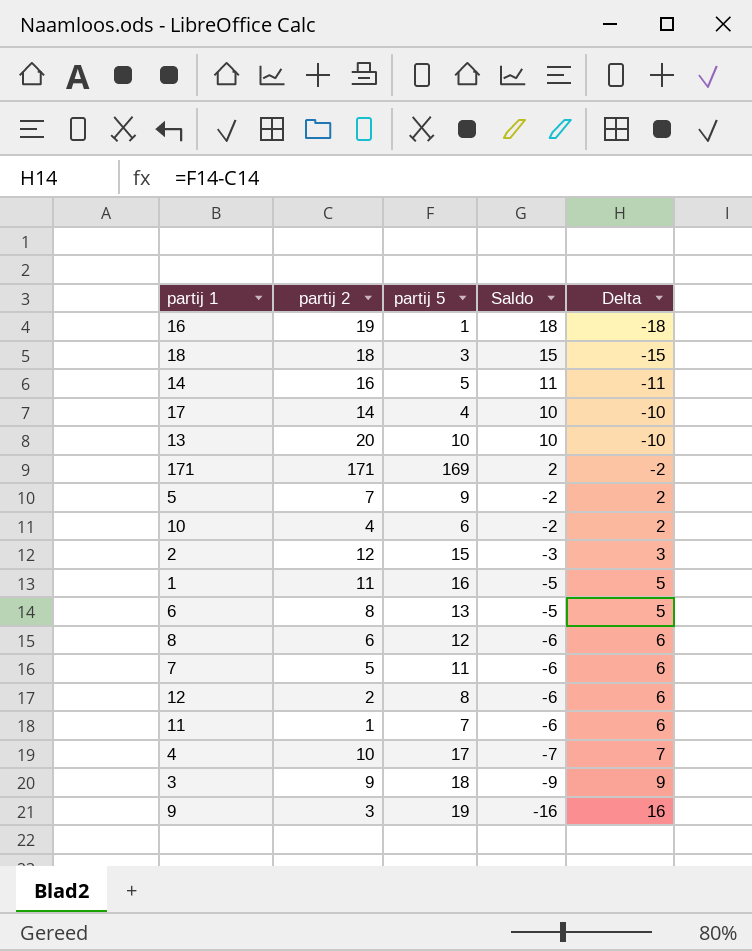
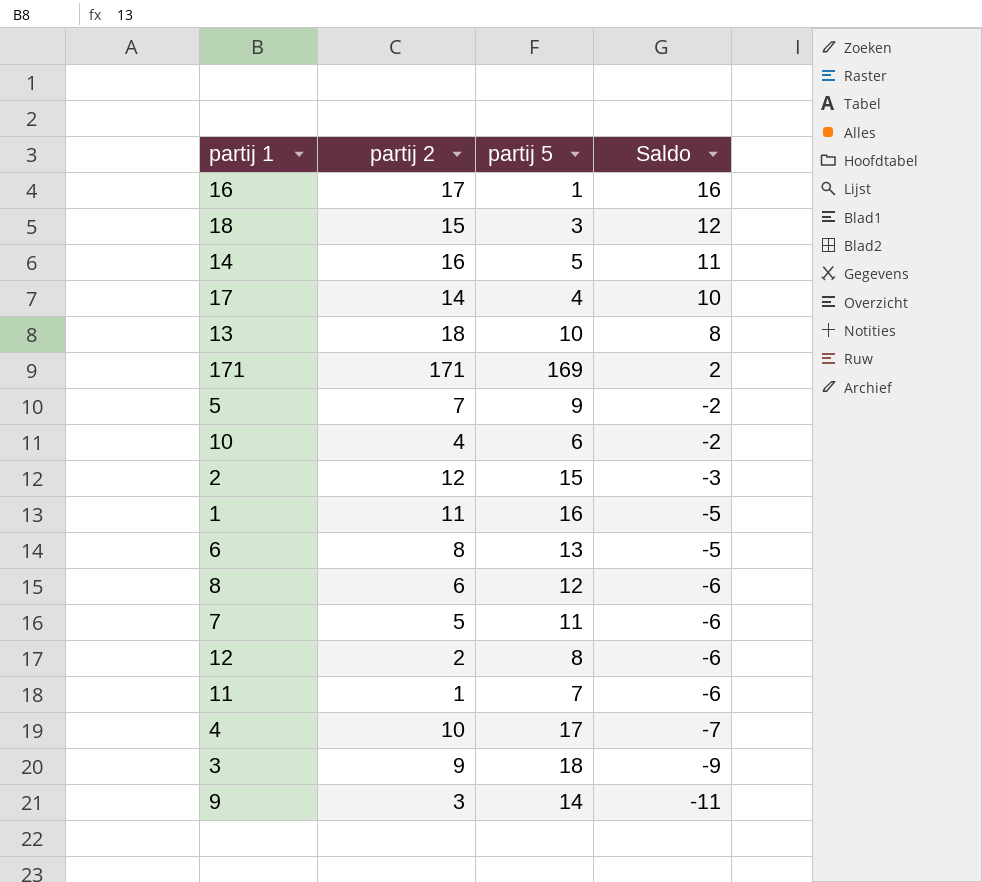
column Delta | formula: [partij 5] - [partij 2] -> none
16 | partij 2: 19 -> 17
16 | Saldo: 18 -> 16
18 | partij 2: 18 -> 15
18 | Saldo: 15 -> 12
13 | partij 2: 20 -> 18
13 | Saldo: 10 -> 8
9 | partij 5: 19 -> 14
9 | Saldo: -16 -> -11

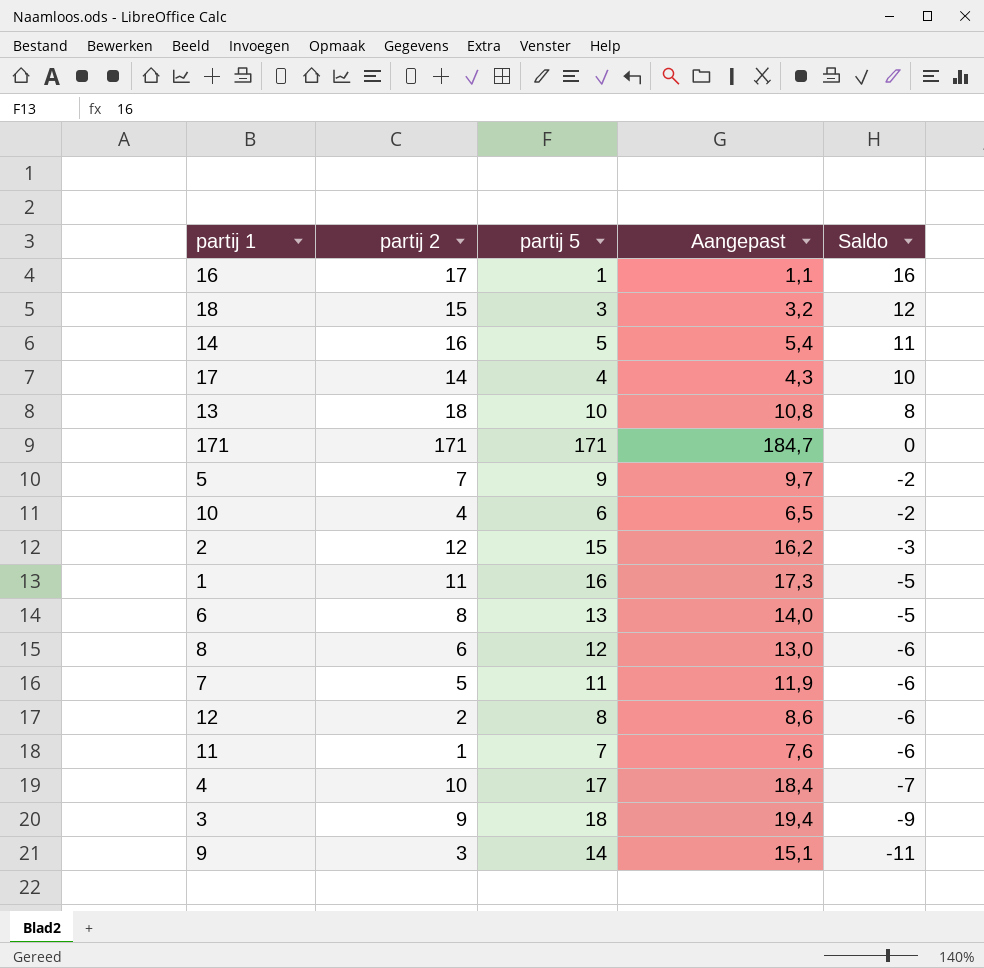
column Aangepast | formula: none -> [partij 5] * 1,08
171 | partij 5: 169 -> 171
171 | Saldo: 2 -> 0

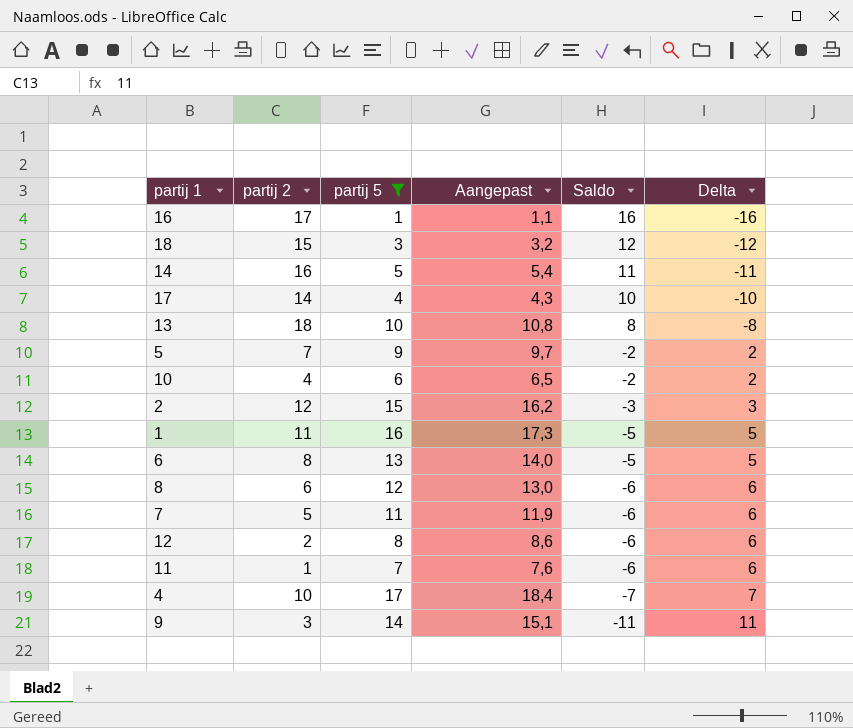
filter: none -> partij 5 <= 17
column Delta | formula: none -> [partij 5] - [partij 2]

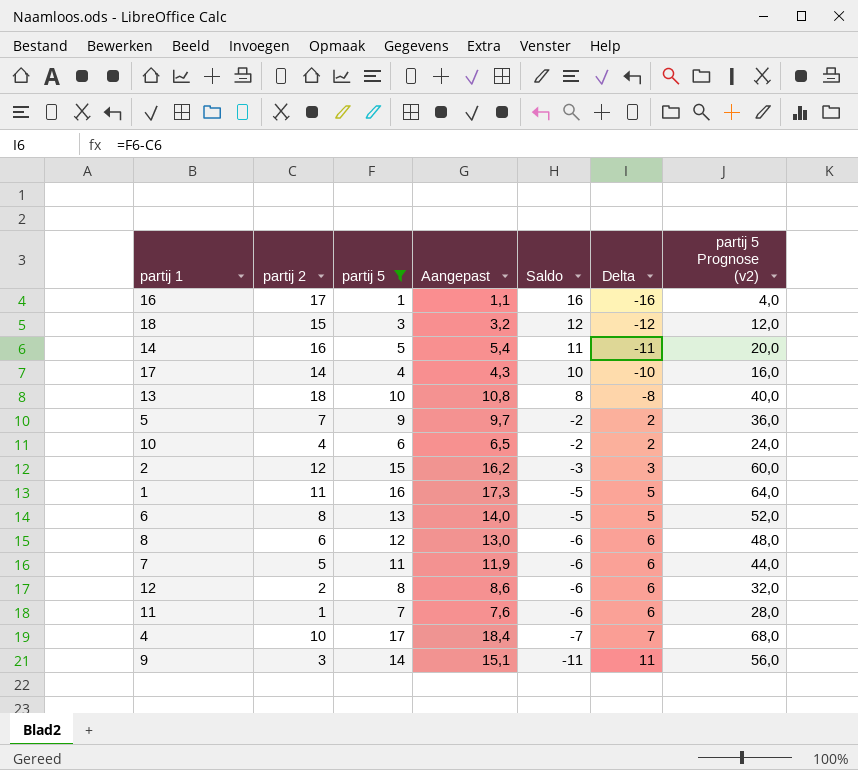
column partij 5 Prognose (v2) | formula: none -> [partij 5] * 4

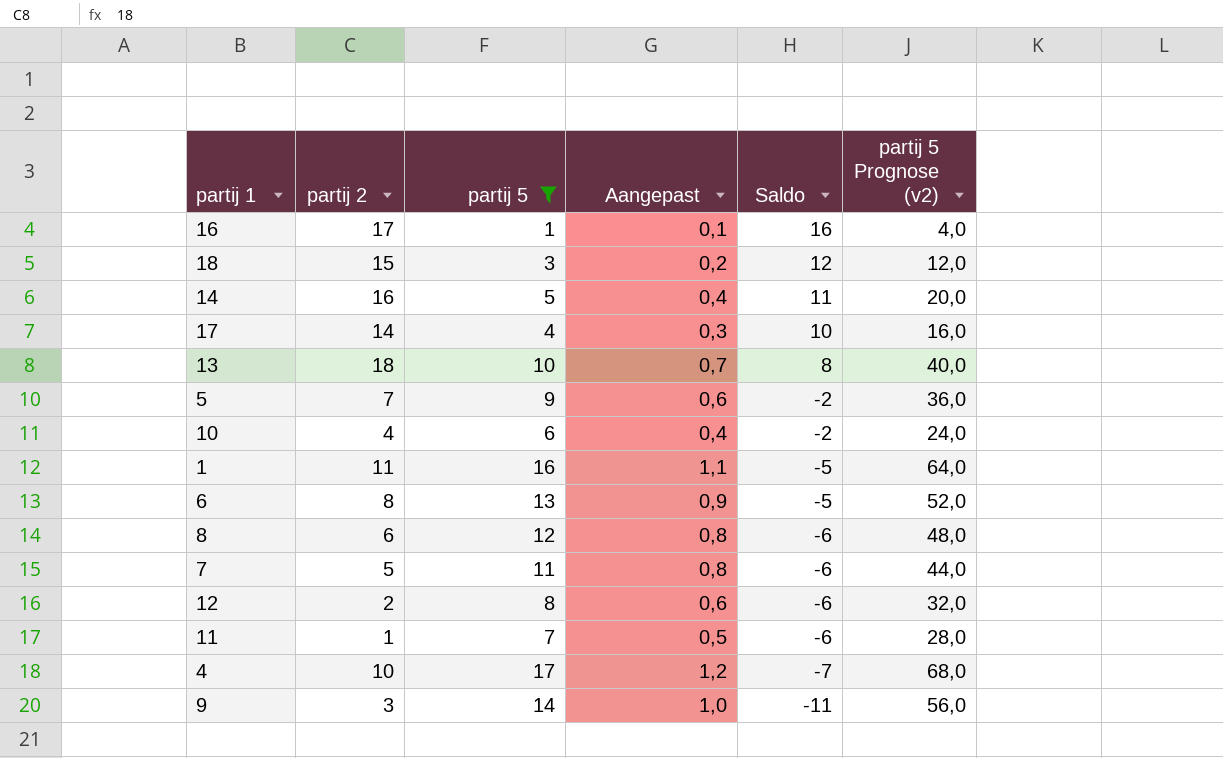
column Delta | formula: [partij 5] - [partij 2] -> none
column Aangepast | formula: [partij 5] * 1,08 -> [partij 5] * 0,07
row 2: 12 | 15 | 16,2 | -3 | 3 | 60,0 -> none

